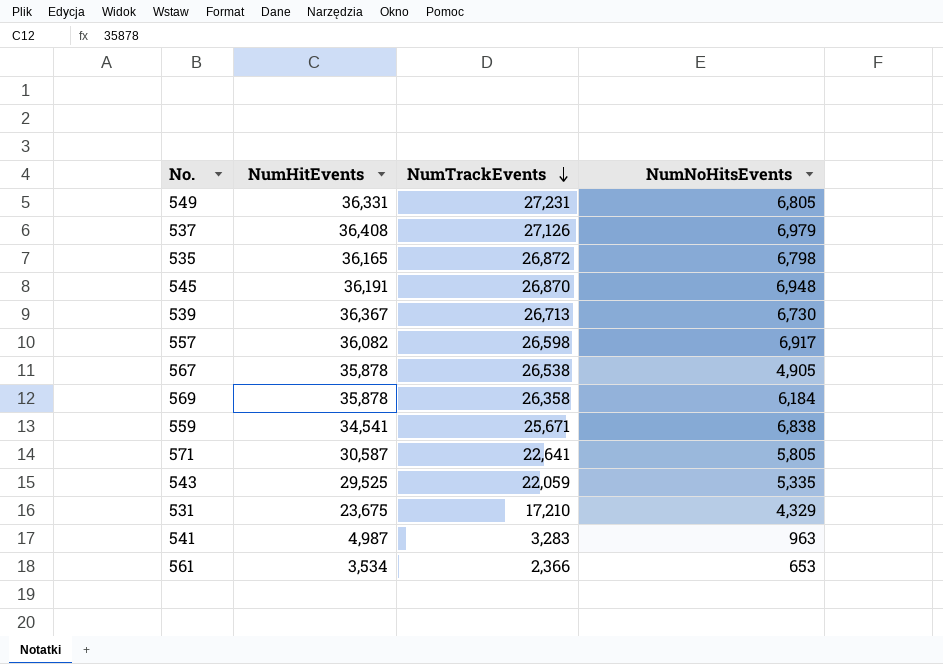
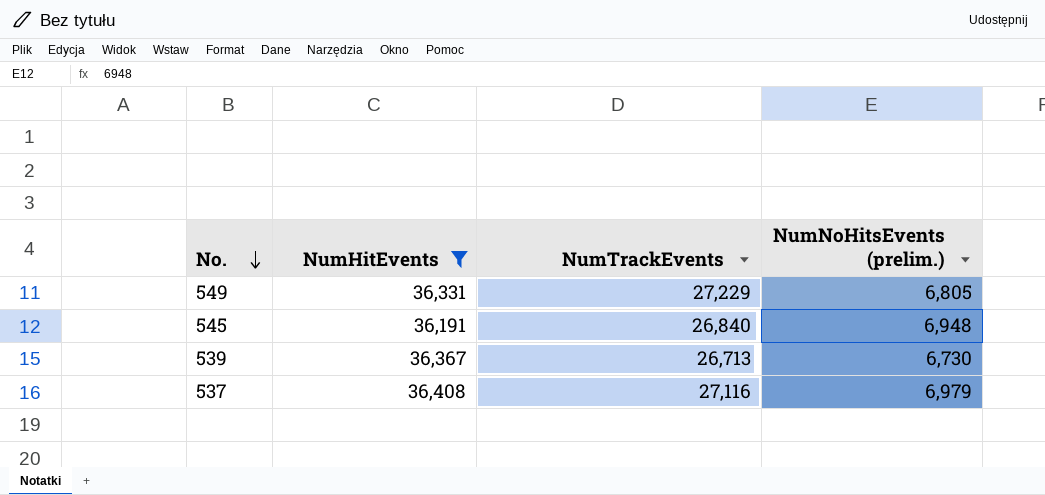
filter: none -> NumHitEvents >= 36,191
row order: NumTrackEvents descending -> No. descending
column name: NumNoHitsEvents -> NumNoHitsEvents (prelim.)
549 | NumTrackEvents: 27,231 -> 27,229
545 | NumTrackEvents: 26,870 -> 26,840
537 | NumTrackEvents: 27,126 -> 27,116

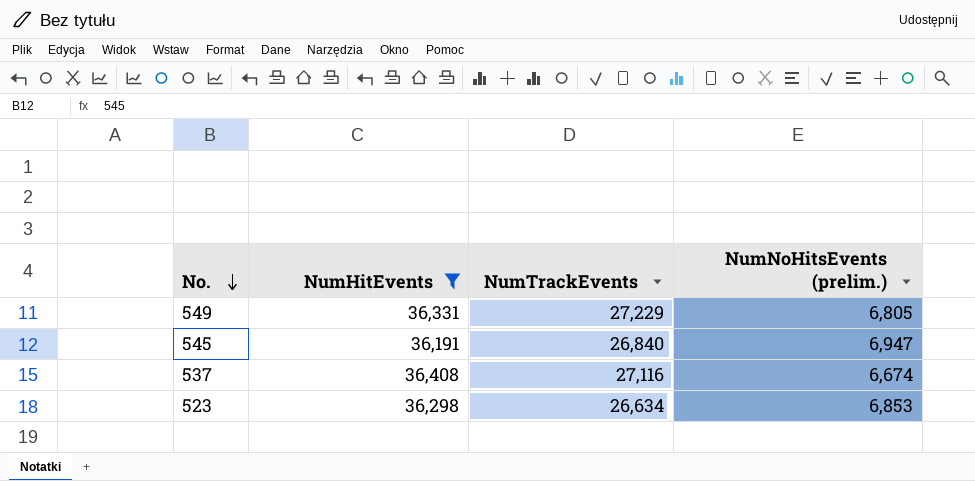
row 539: 36,367 | 26,713 | 6,730 -> none
545 | NumNoHitsEvents (prelim.): 6,948 -> 6,947
537 | NumNoHitsEvents (prelim.): 6,979 -> 6,674
row 523: none -> 36,298 | 26,634 | 6,853

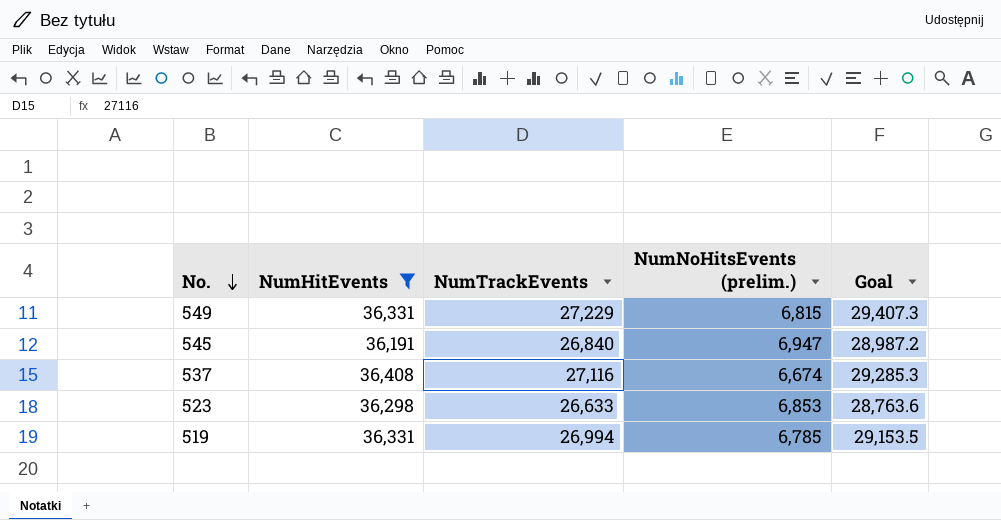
column Goal | formula: none -> [NumTrackEvents] * 1.08
549 | NumNoHitsEvents (prelim.): 6,805 -> 6,815
523 | NumTrackEvents: 26,634 -> 26,633
row 519: none -> 36,331 | 26,994 | 6,785 | 29,153.5

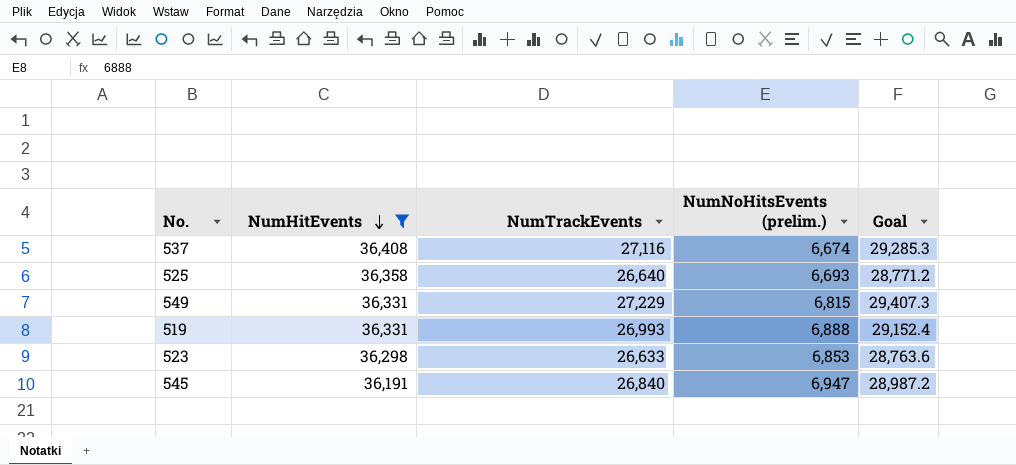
row order: No. descending -> NumHitEvents descending
row 525: none -> 36,358 | 26,640 | 6,693 | 28,771.2
519 | NumTrackEvents: 26,994 -> 26,993
519 | NumNoHitsEvents (prelim.): 6,785 -> 6,888
519 | Goal: 29,153.5 -> 29,152.4

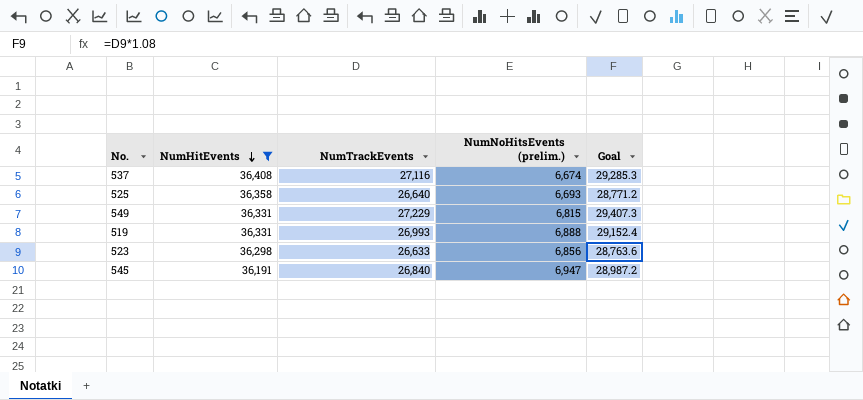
523 | NumNoHitsEvents (prelim.): 6,853 -> 6,856

